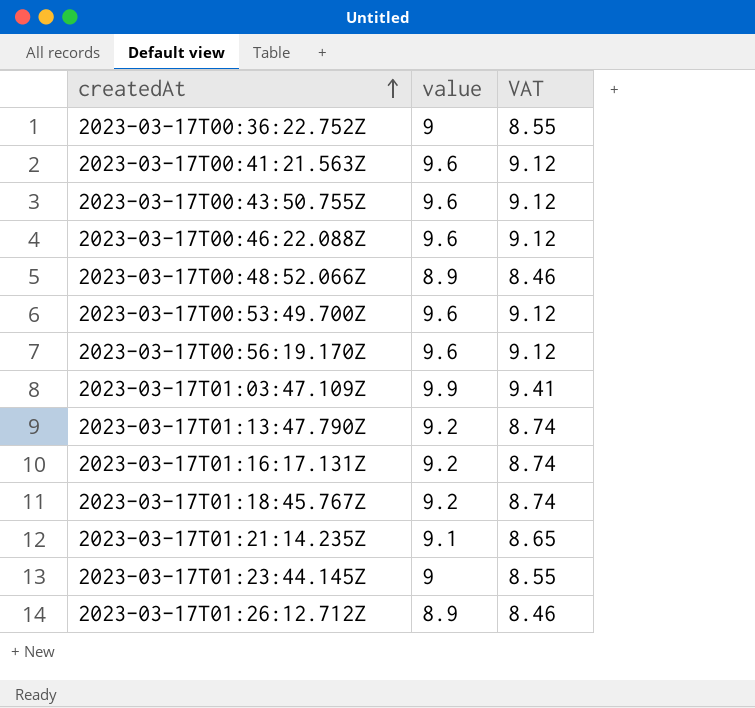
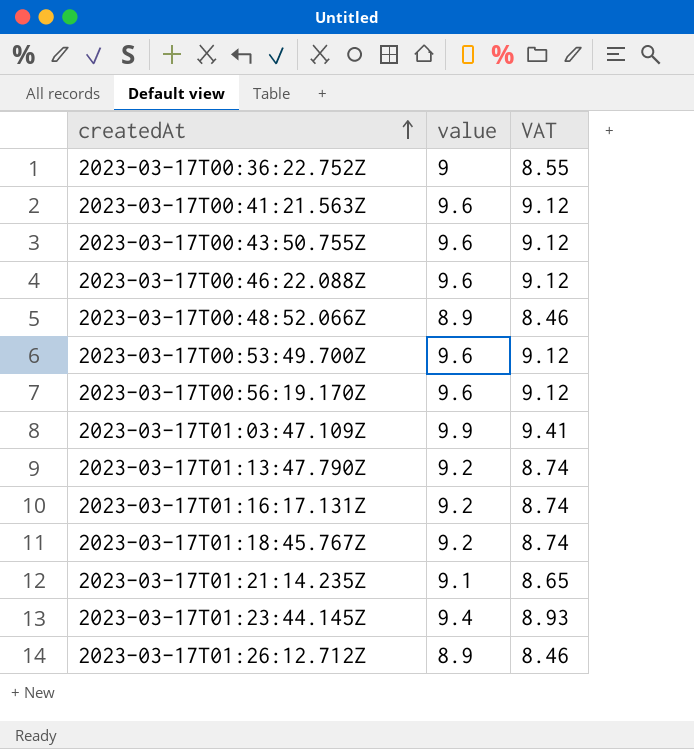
2023-03-17T01:23:44.145Z | value: 9 -> 9.4
2023-03-17T01:23:44.145Z | VAT: 8.55 -> 8.93

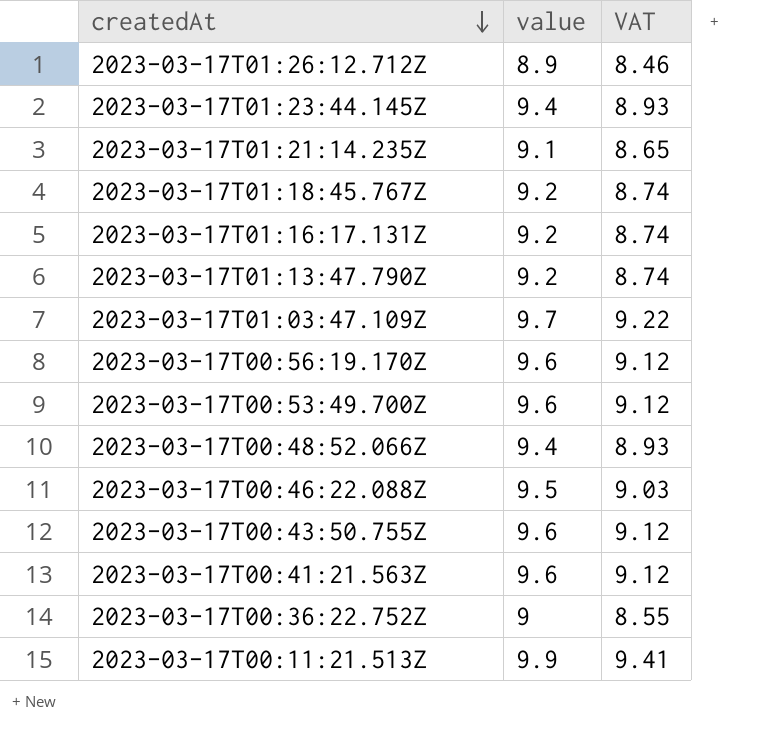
row order: createdAt ascending -> createdAt descending
2023-03-17T01:03:47.109Z | value: 9.9 -> 9.7
2023-03-17T01:03:47.109Z | VAT: 9.41 -> 9.22
2023-03-17T00:48:52.066Z | value: 8.9 -> 9.4
2023-03-17T00:48:52.066Z | VAT: 8.46 -> 8.93
2023-03-17T00:46:22.088Z | value: 9.6 -> 9.5
2023-03-17T00:46:22.088Z | VAT: 9.12 -> 9.03
row 2023-03-17T00:11:21.513Z: none -> 9.9 | 9.41

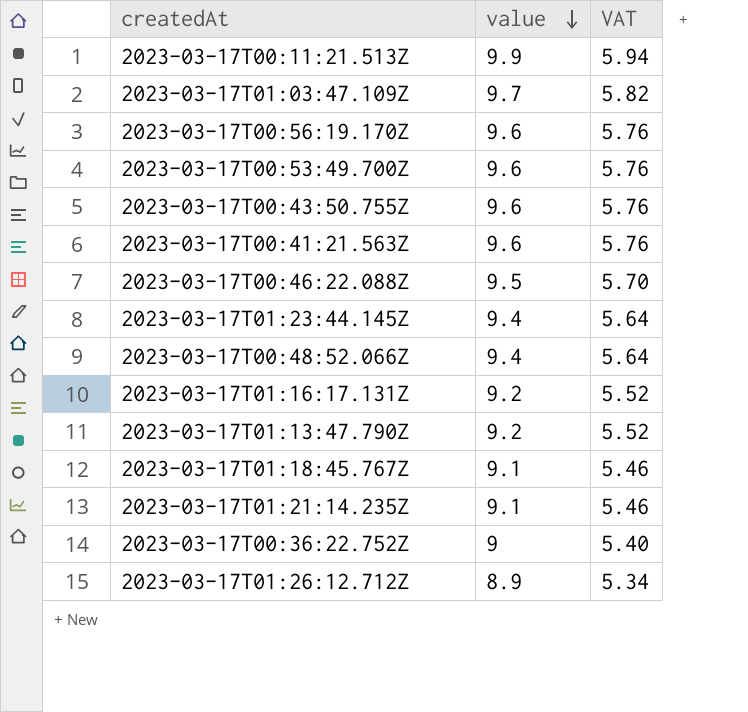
row order: createdAt descending -> value descending
column VAT | formula: [value] * 0.95 -> [value] * 0.6
2023-03-17T01:18:45.767Z | value: 9.2 -> 9.1

